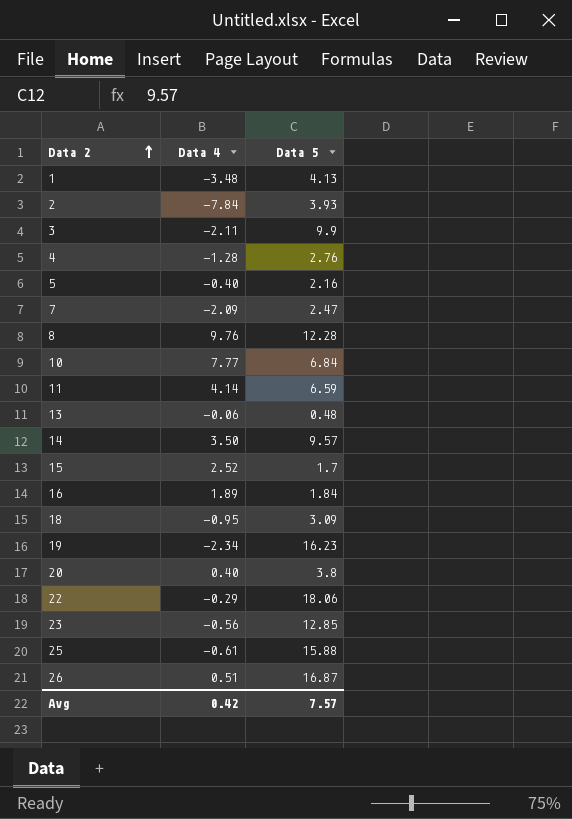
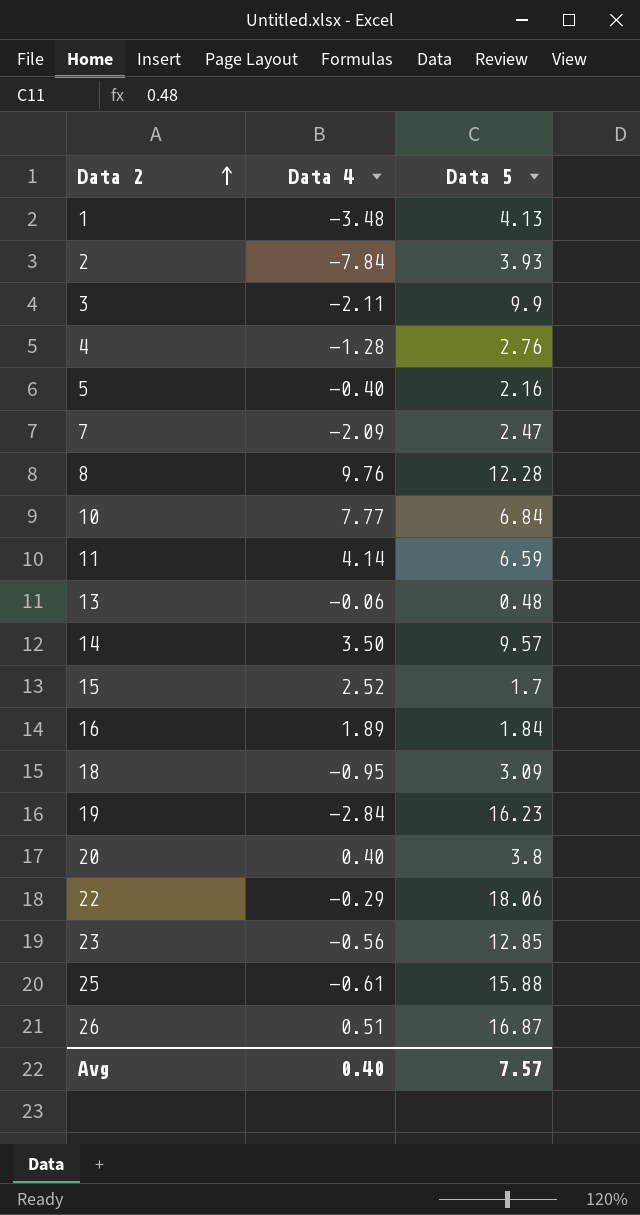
19 | Data 4: -2.34 -> -2.84
Avg | Data 4: 0.42 -> 0.40

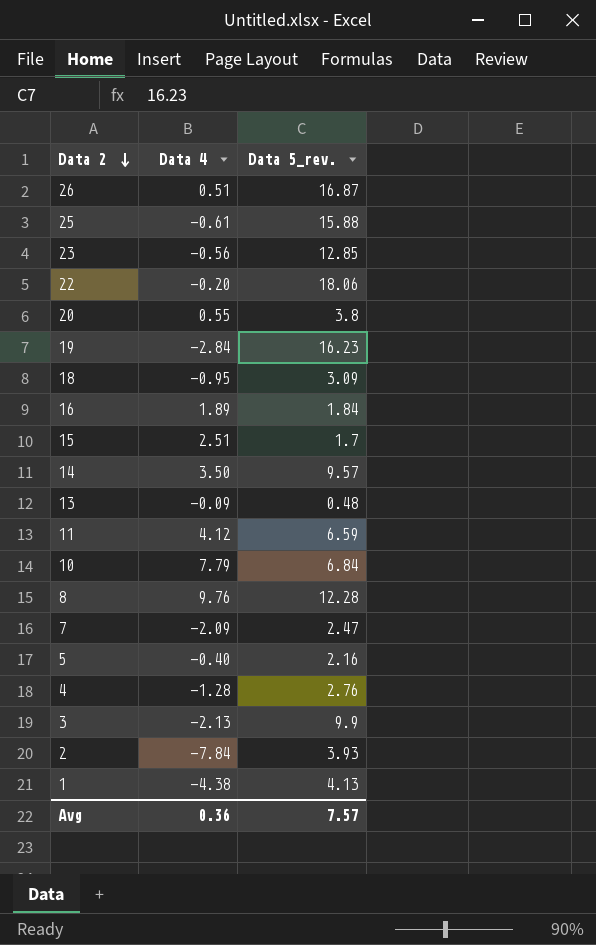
row order: Data 2 ascending -> Data 2 descending
column name: Data 5 -> Data 5_rev.
22 | Data 4: -0.29 -> -0.20
20 | Data 4: 0.40 -> 0.55
15 | Data 4: 2.52 -> 2.51
13 | Data 4: -0.06 -> -0.09
11 | Data 4: 4.14 -> 4.12
10 | Data 4: 7.77 -> 7.79
3 | Data 4: -2.11 -> -2.13
1 | Data 4: -3.48 -> -4.38
Avg | Data 4: 0.40 -> 0.36

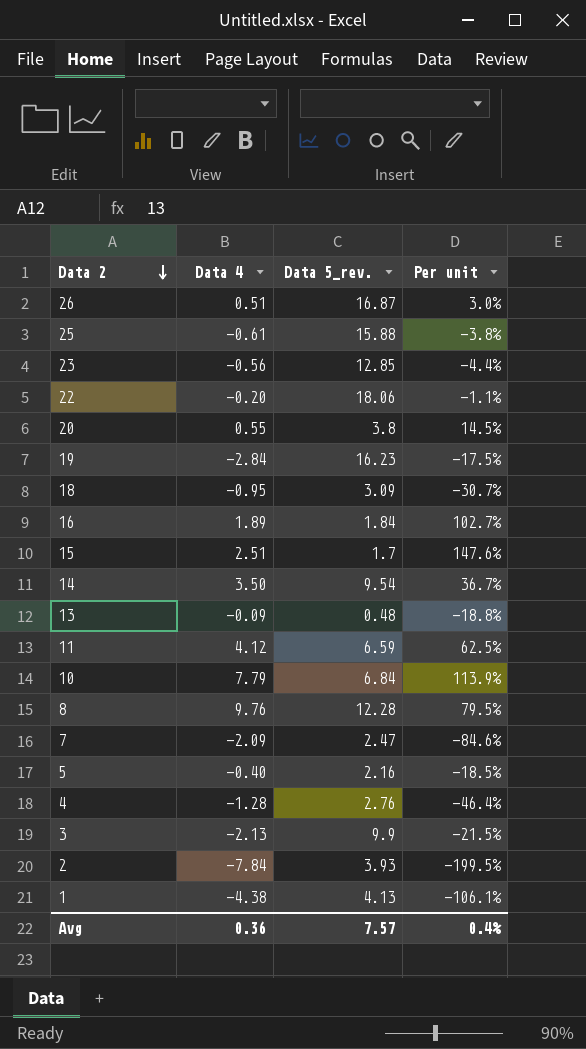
column Per unit | formula: none -> [Data 4] / [Data 5_rev.]
14 | Data 5_rev.: 9.57 -> 9.54

